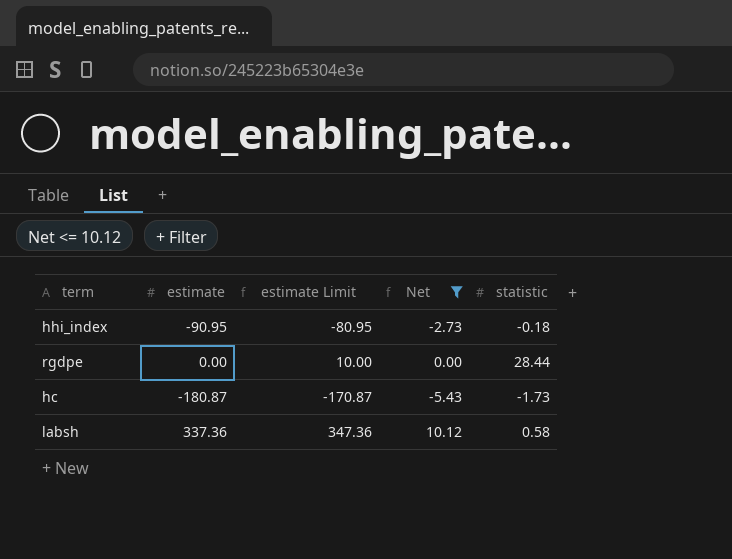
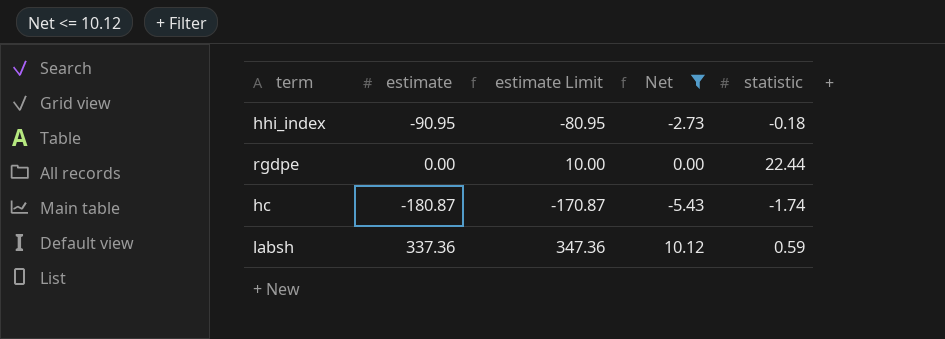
rgdpe | statistic: 28.44 -> 22.44
hc | statistic: -1.73 -> -1.74
labsh | statistic: 0.58 -> 0.59

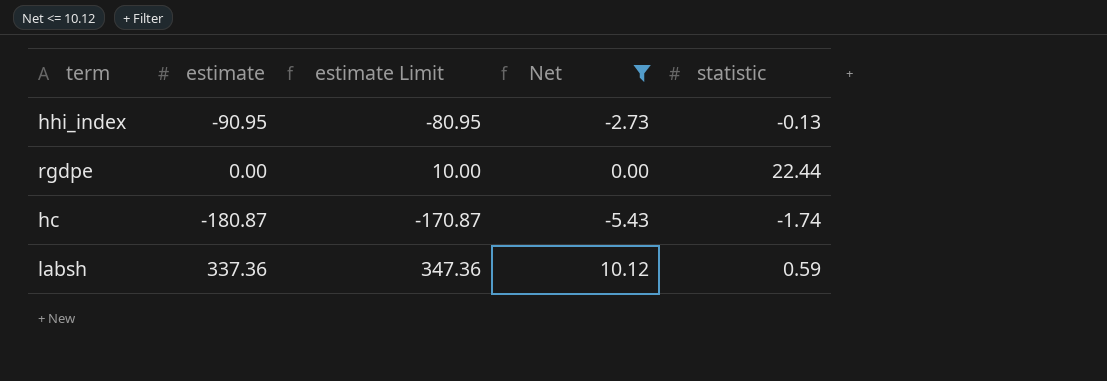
hhi_index | statistic: -0.18 -> -0.13

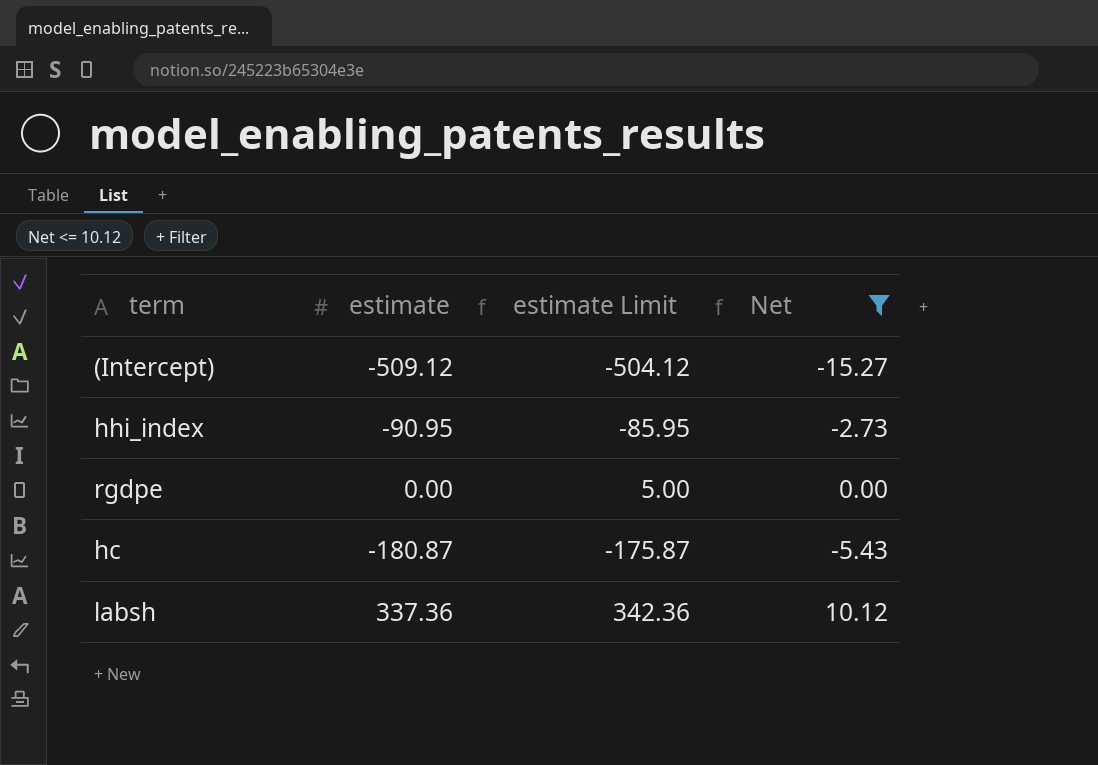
column statistic | position: 5 -> none
column estimate Limit | formula: [estimate] + 10 -> [estimate] + 5
row (Intercept): none -> -509.12 | -504.12 | -15.27

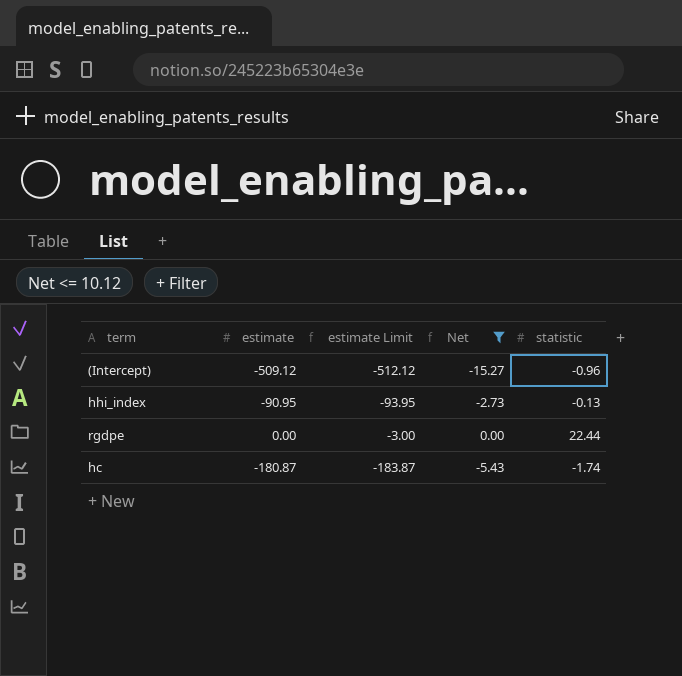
column estimate Limit | formula: [estimate] + 5 -> [estimate] - 3
column statistic | position: none -> 5
row labsh: 337.36 | 342.36 | 10.12 -> none

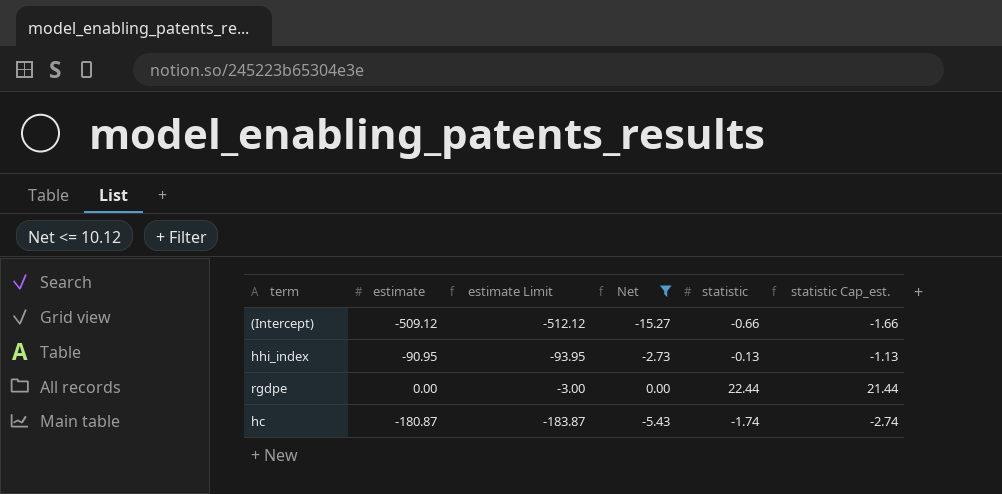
column statistic Cap_est. | formula: none -> [statistic] - 1
(Intercept) | statistic: -0.96 -> -0.66

